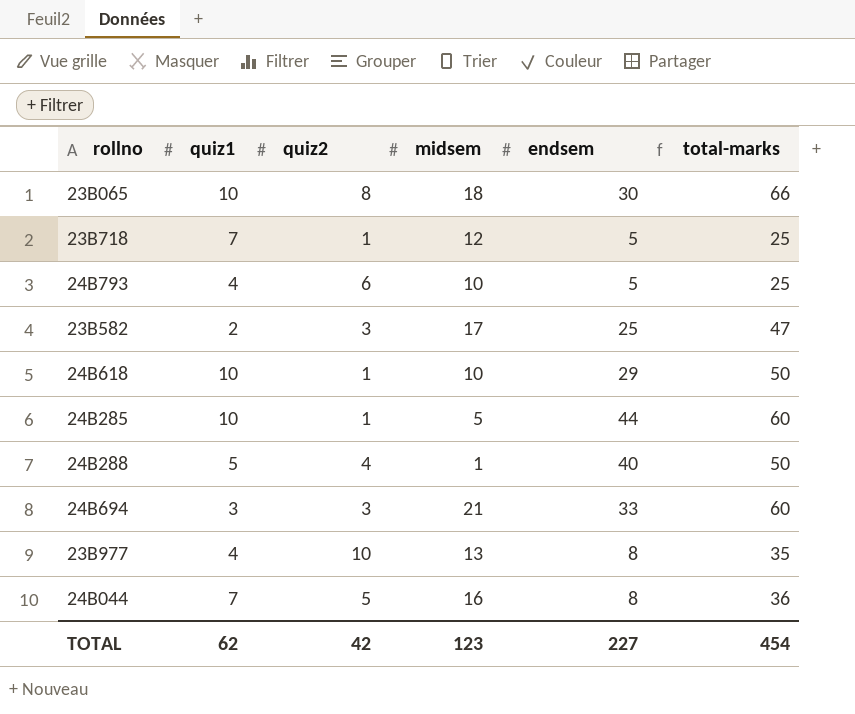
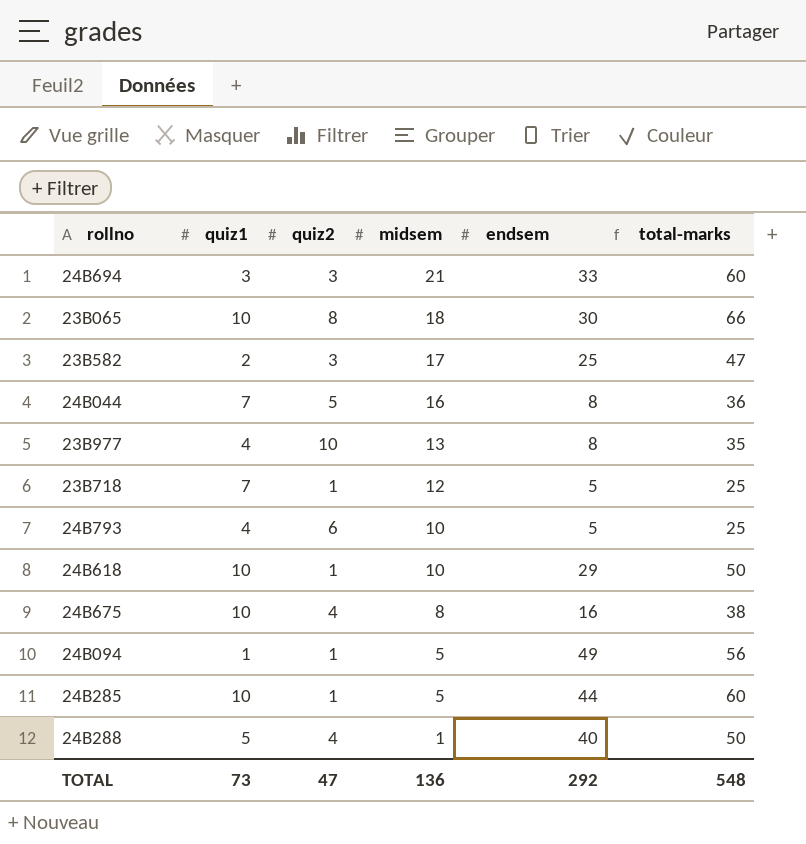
row order: none -> midsem descending
row 24B675: none -> 10 | 4 | 8 | 16 | 38
row 24B094: none -> 1 | 1 | 5 | 49 | 56
TOTAL | quiz1: 62 -> 73
TOTAL | quiz2: 42 -> 47
TOTAL | midsem: 123 -> 136
TOTAL | endsem: 227 -> 292
TOTAL | total-marks: 454 -> 548

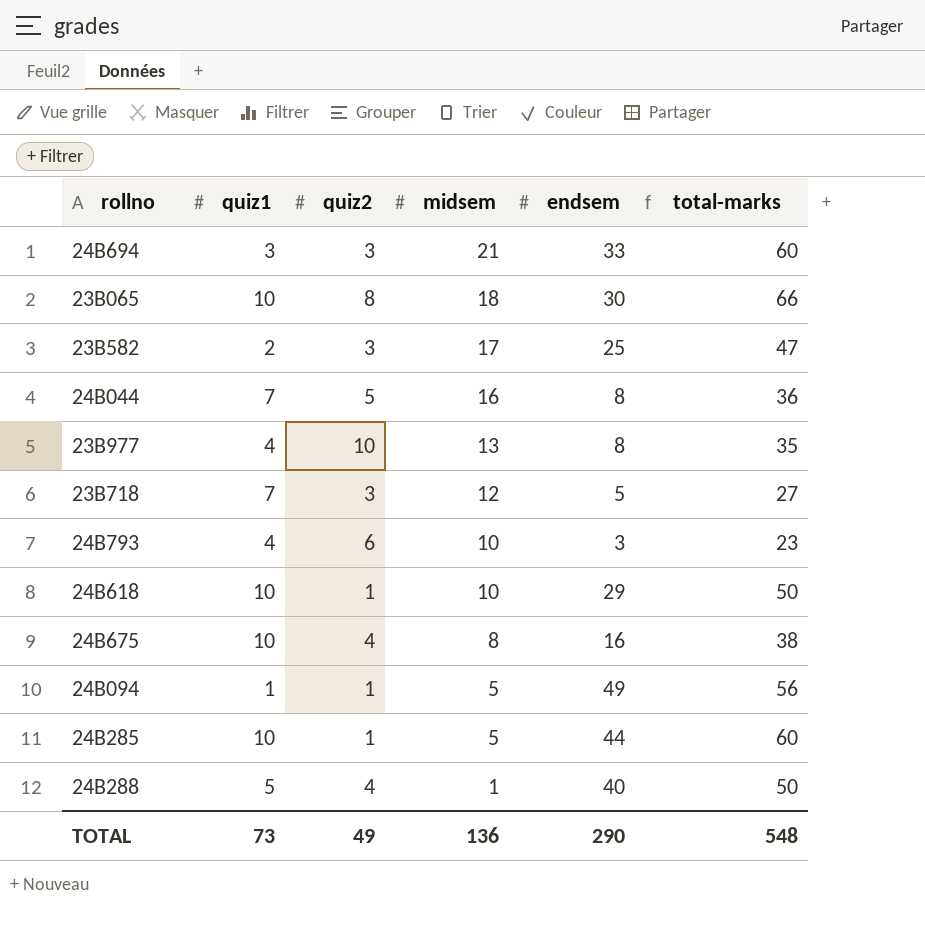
23B718 | quiz2: 1 -> 3
23B718 | total-marks: 25 -> 27
24B793 | endsem: 5 -> 3
24B793 | total-marks: 25 -> 23
TOTAL | quiz2: 47 -> 49
TOTAL | endsem: 292 -> 290

